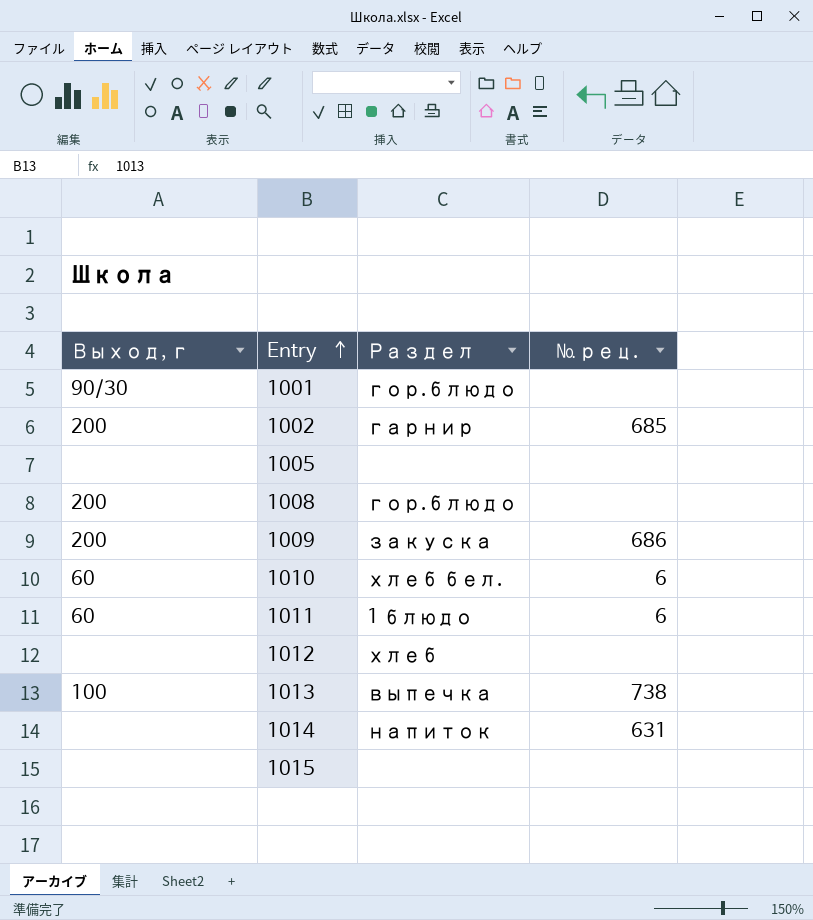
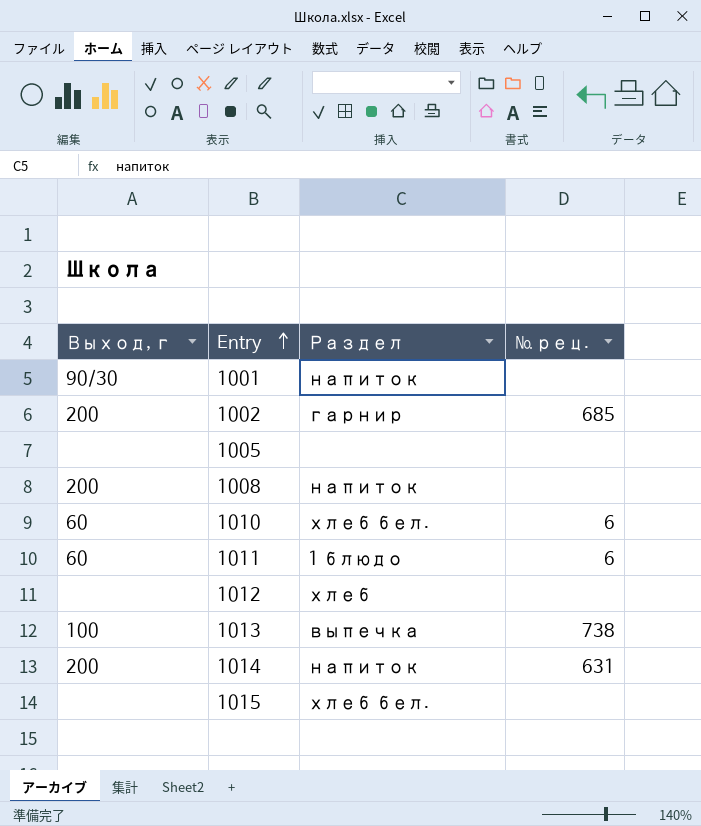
row 1009: 200 | закуска | 686 -> none
1001 | Раздел: гор.блюдо -> напиток
1008 | Раздел: гор.блюдо -> напиток
1014 | Выход, г: none -> 200
1015 | Раздел: none -> хлеб бел.

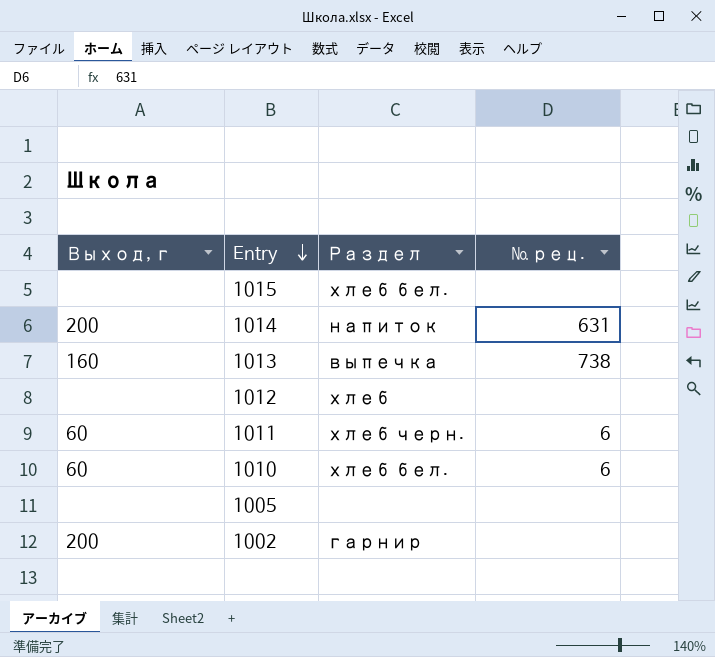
row order: Entry ascending -> Entry descending
row 1001: 90/30 | напиток | none -> none
row 1008: 200 | напиток | none -> none
1013 | Выход, г: 100 -> 160
1011 | Раздел: 1 блюдо -> хлеб черн.
1002 | № рец.: 685 -> none

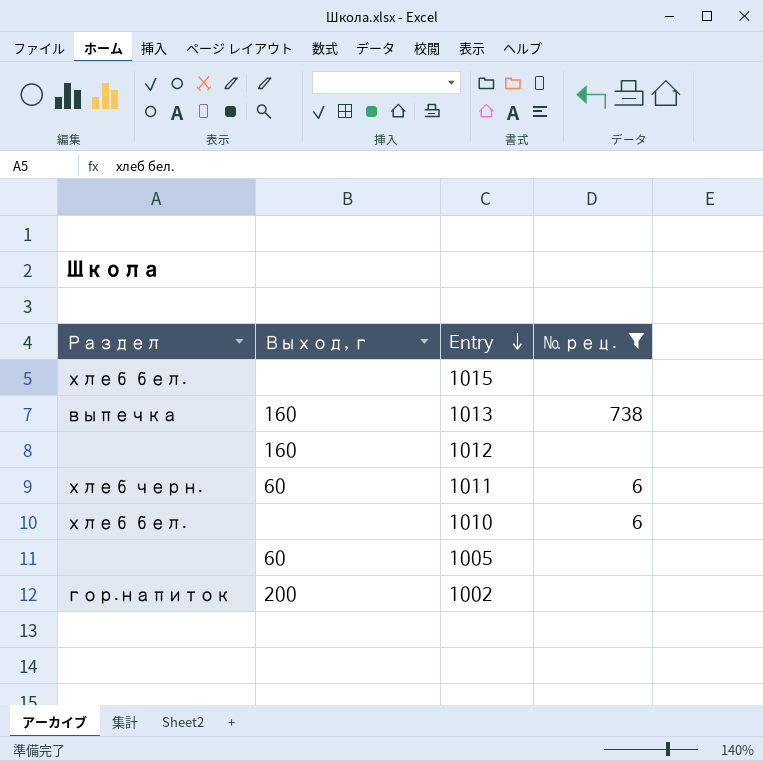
filter: none -> № рец. != 631
column Раздел | position: 3 -> 1
1012 | Раздел: хлеб -> none
1012 | Выход, г: none -> 160
1010 | Выход, г: 60 -> none
1005 | Выход, г: none -> 60
1002 | Раздел: гарнир -> гор.напиток

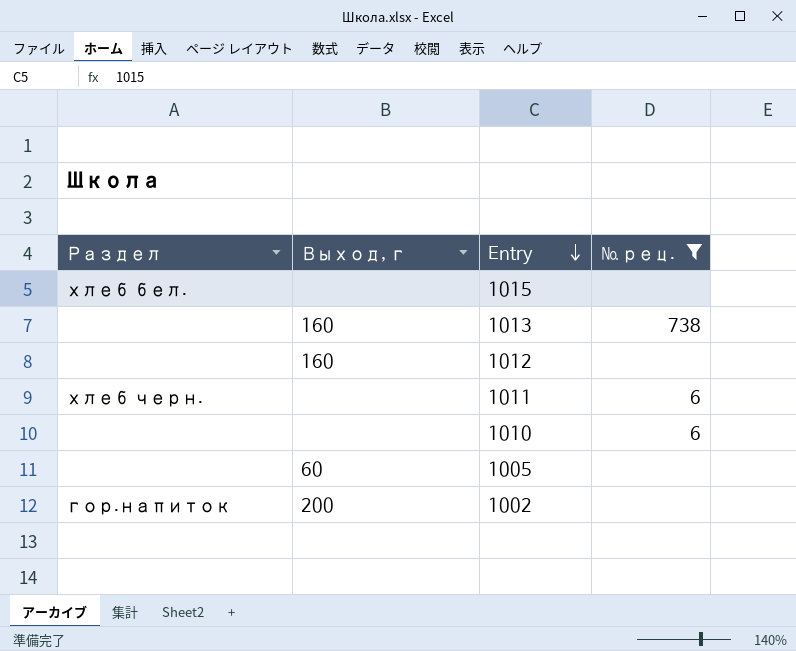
1013 | Раздел: выпечка -> none
1011 | Выход, г: 60 -> none
1010 | Раздел: хлеб бел. -> none

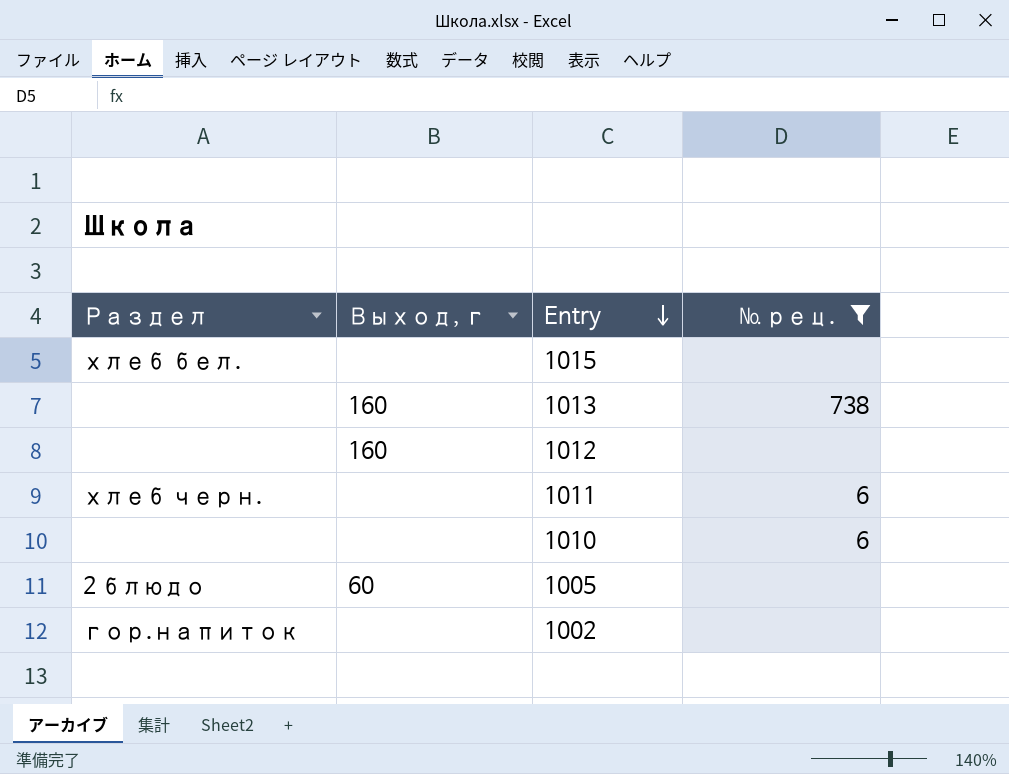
1005 | Раздел: none -> 2 блюдо
1002 | Выход, г: 200 -> none

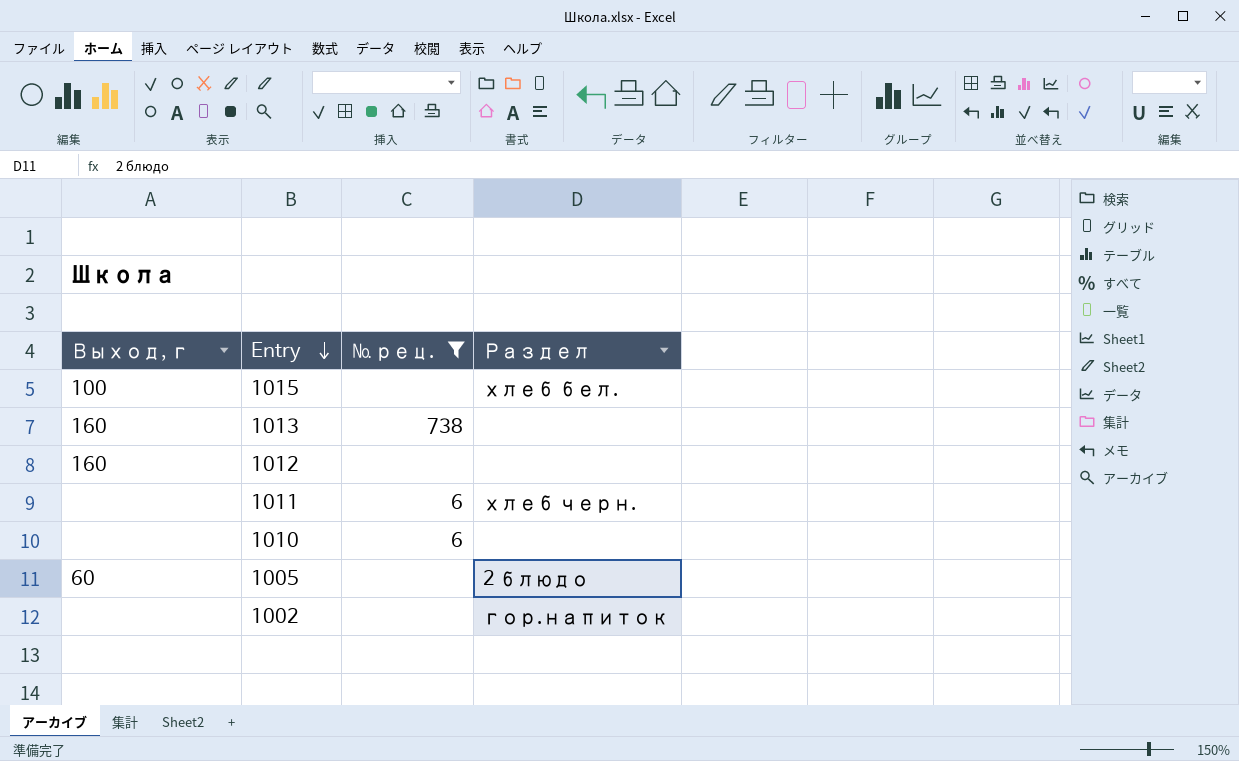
column Раздел | position: 1 -> 4
1015 | Выход, г: none -> 100

